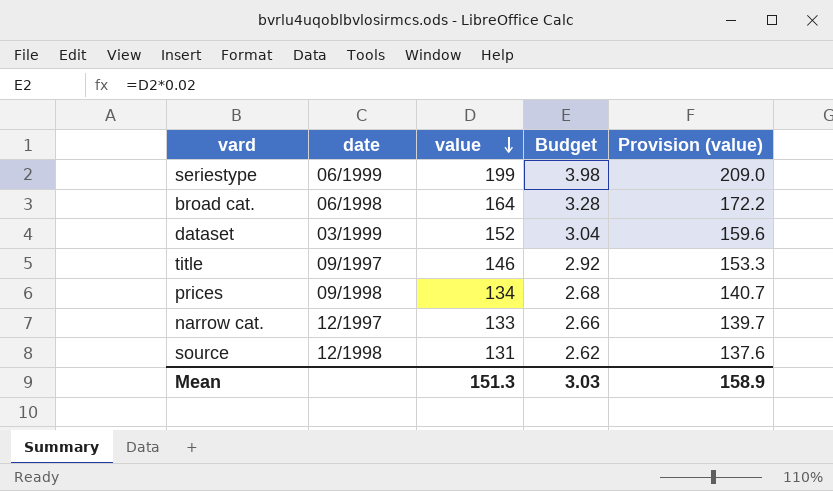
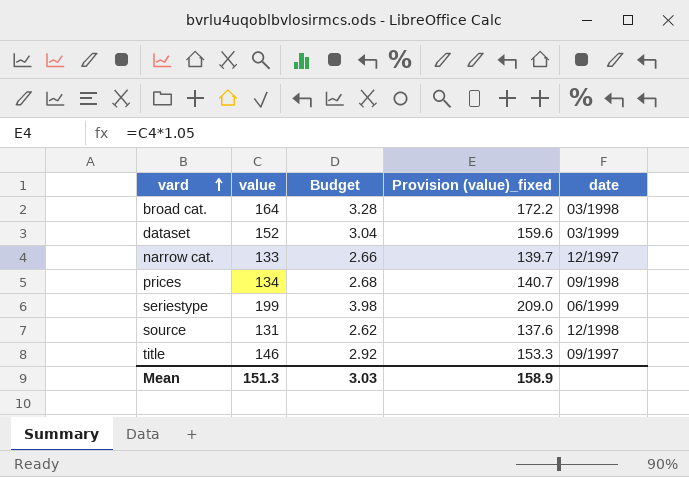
row order: value descending -> vard ascending
column name: Provision (value) -> Provision (value)_fixed
column date | position: 2 -> 5
broad cat. | date: 06/1998 -> 03/1998

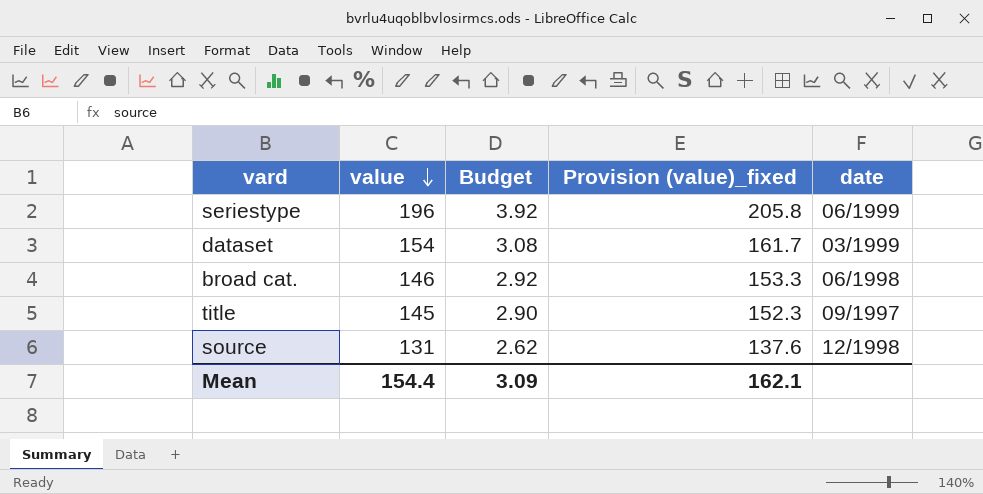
row order: vard ascending -> value descending
row narrow cat.: 133 | 2.66 | 139.7 | 12/1997 -> none
row prices: 134 | 2.68 | 140.7 | 09/1998 -> none
seriestype | value: 199 -> 196
seriestype | Budget: 3.98 -> 3.92
seriestype | Provision (value)_fixed: 209.0 -> 205.8
dataset | value: 152 -> 154
dataset | Budget: 3.04 -> 3.08
dataset | Provision (value)_fixed: 159.6 -> 161.7
broad cat. | value: 164 -> 146
broad cat. | Budget: 3.28 -> 2.92
broad cat. | Provision (value)_fixed: 172.2 -> 153.3
broad cat. | date: 03/1998 -> 06/1998
title | value: 146 -> 145
title | Budget: 2.92 -> 2.90
title | Provision (value)_fixed: 153.3 -> 152.3
Mean | value: 151.3 -> 154.4
Mean | Budget: 3.03 -> 3.09
Mean | Provision (value)_fixed: 158.9 -> 162.1

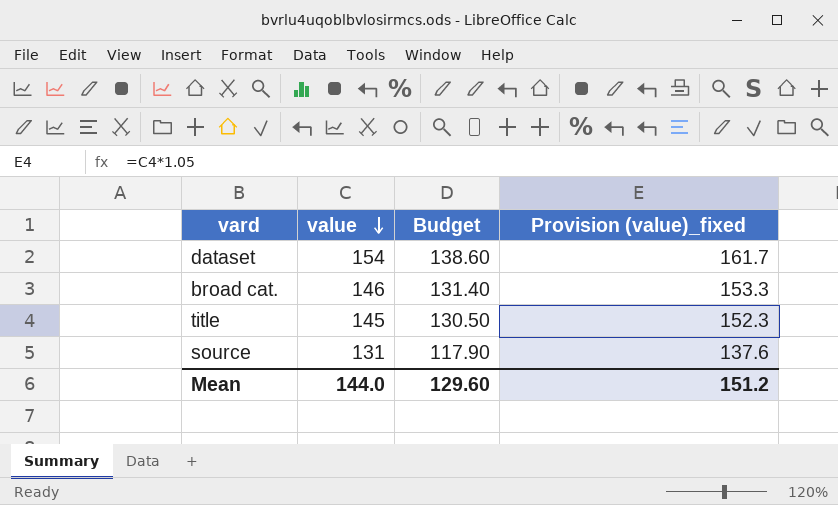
column date | position: 5 -> none
column Budget | formula: [value] * 0.02 -> [value] * 0.9
row seriestype: 196 | 3.92 | 205.8 | 06/1999 -> none
Mean | value: 154.4 -> 144.0
Mean | Budget: 3.09 -> 129.60
Mean | Provision (value)_fixed: 162.1 -> 151.2

